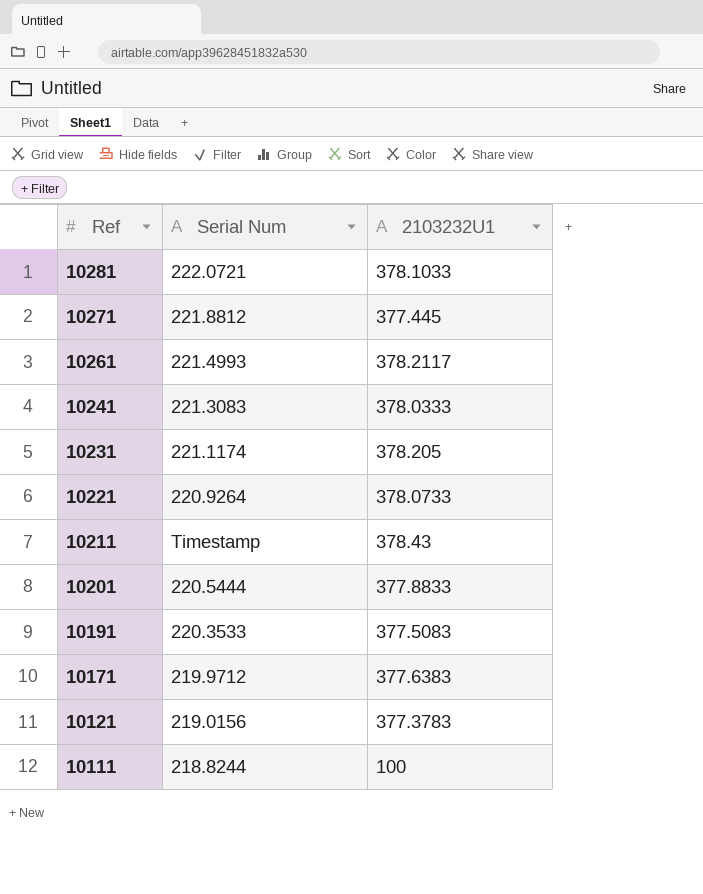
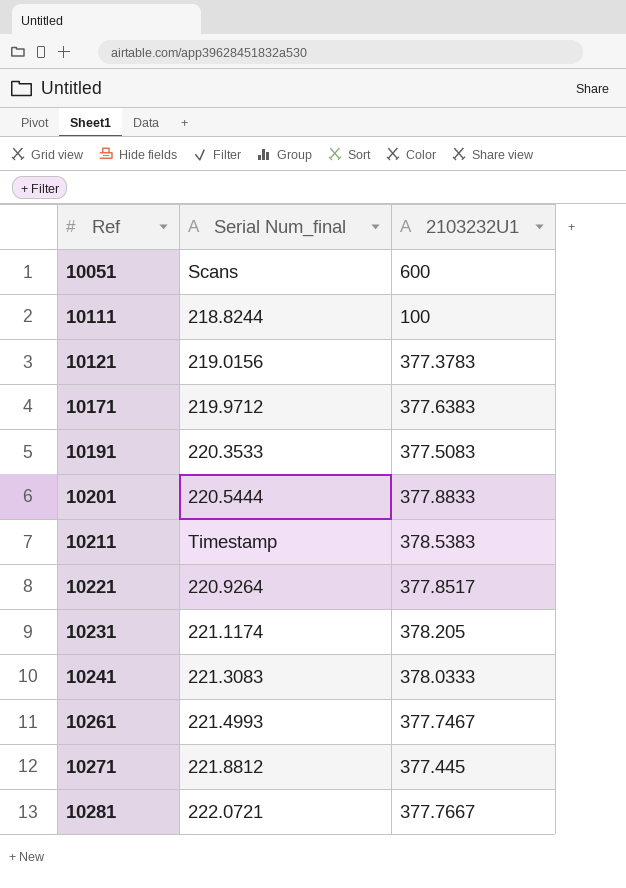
row order: Ref descending -> Ref ascending
column name: Serial Num -> Serial Num_final
row 10051: none -> Scans | 600
10211 | 2103232U1: 378.43 -> 378.5383
10221 | 2103232U1: 378.0733 -> 377.8517
10261 | 2103232U1: 378.2117 -> 377.7467
10281 | 2103232U1: 378.1033 -> 377.7667

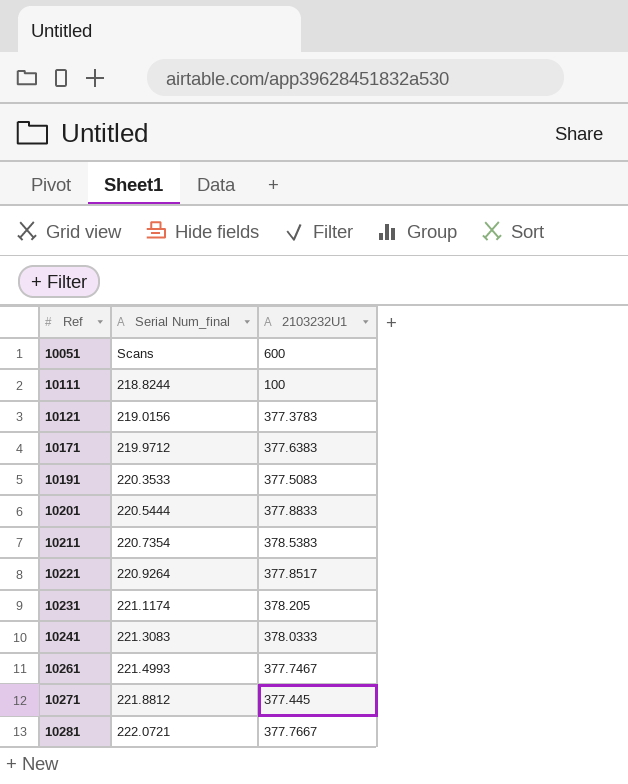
10211 | Serial Num_final: Timestamp -> 220.7354

